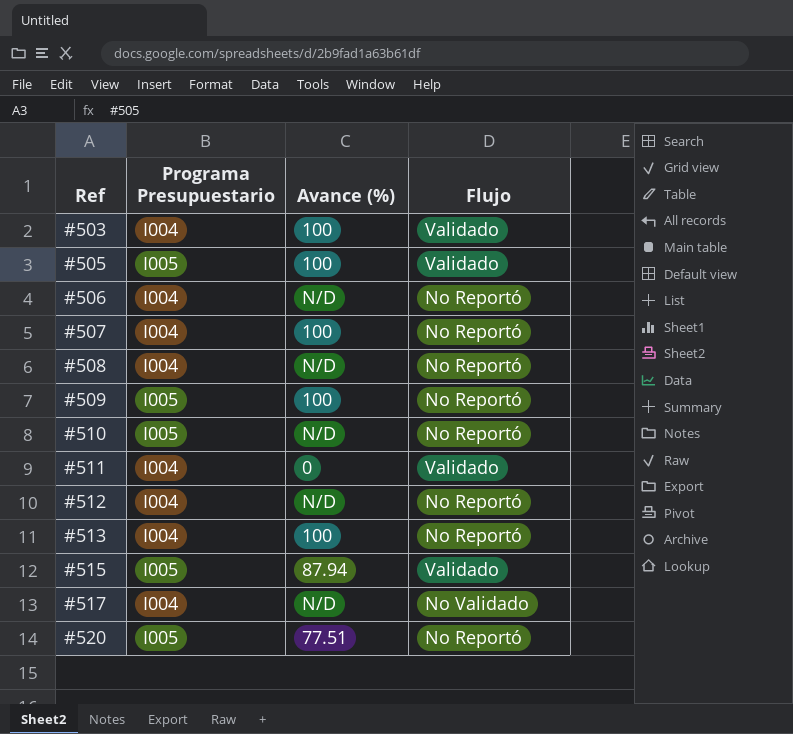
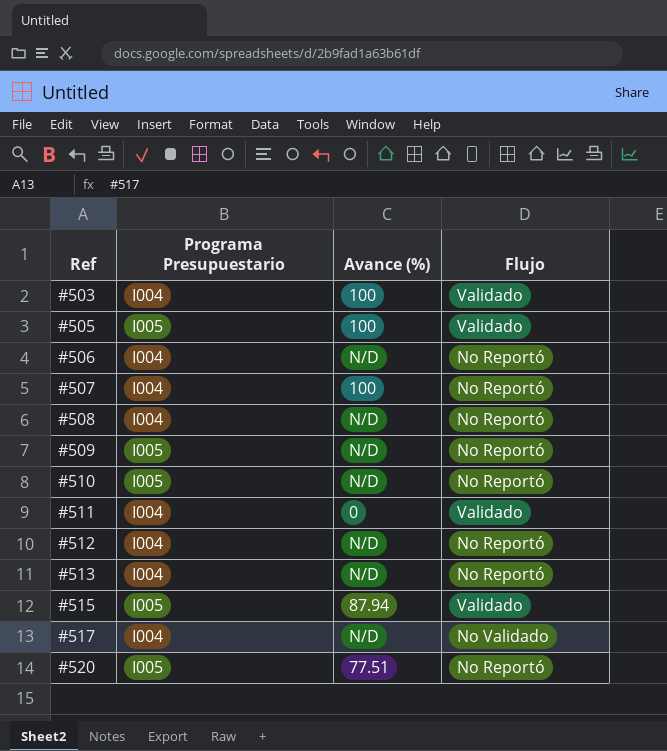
#509 | Avance (%): 100 -> N/D
#513 | Avance (%): 100 -> N/D

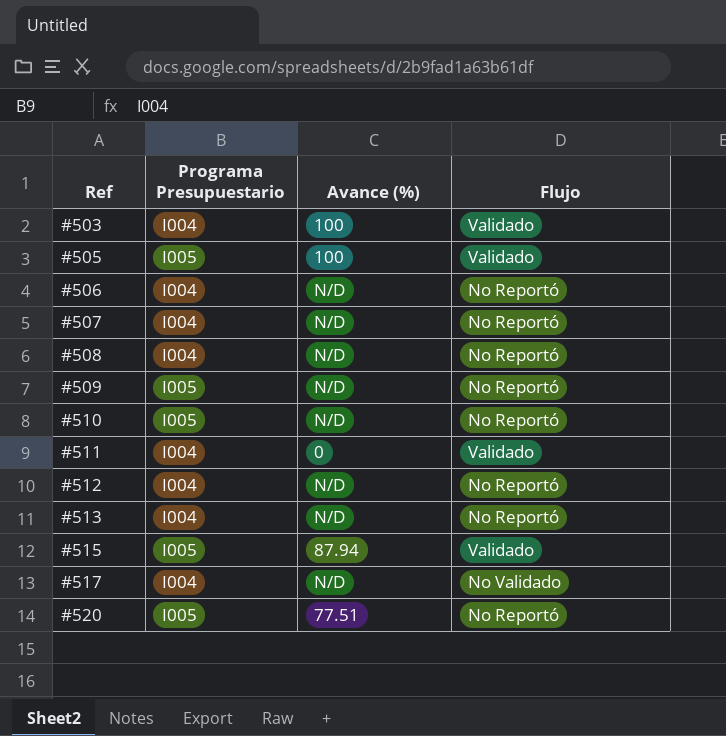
#507 | Avance (%): 100 -> N/D

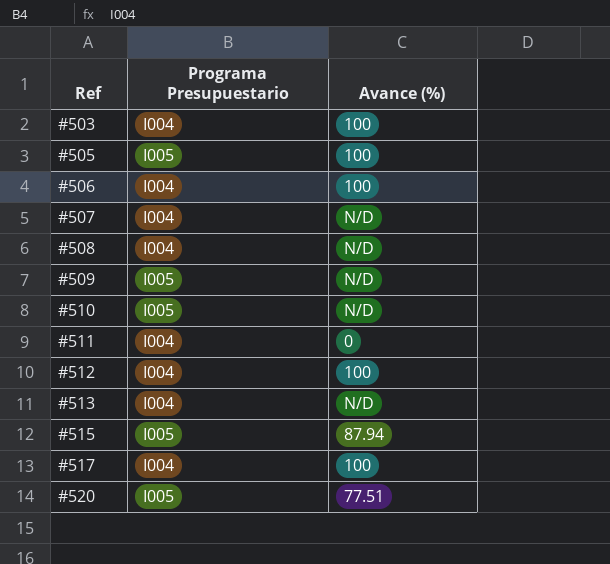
column Flujo | position: 4 -> none
#506 | Avance (%): N/D -> 100
#512 | Avance (%): N/D -> 100
#517 | Avance (%): N/D -> 100

